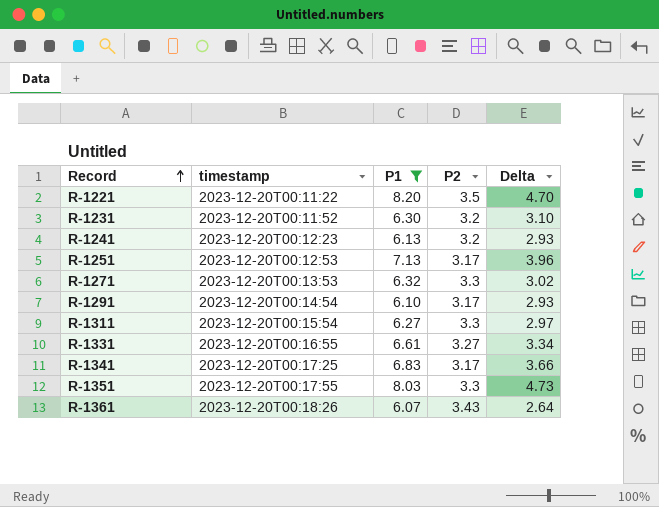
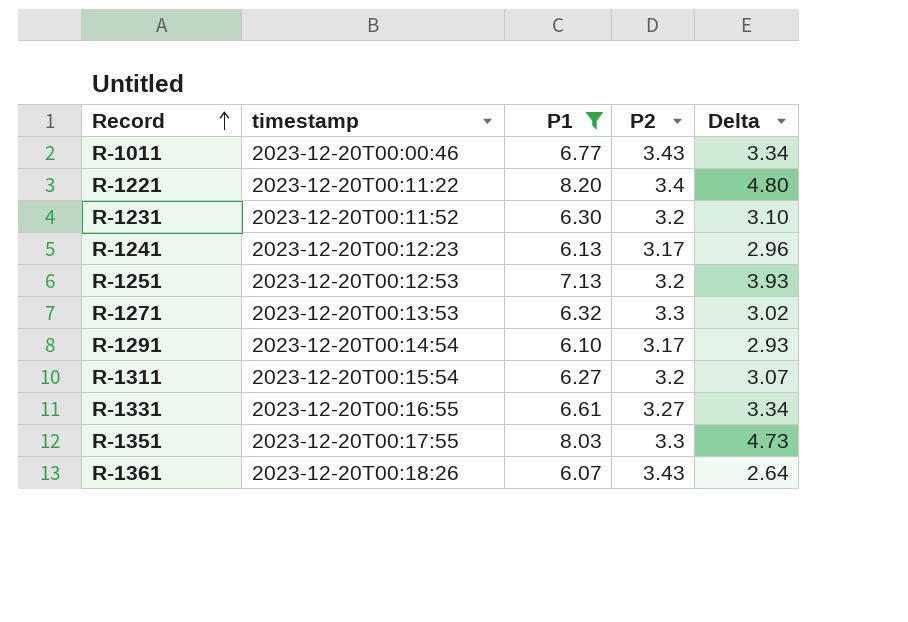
row R-1341: 2023-12-20T00:17:25 | 6.83 | 3.17 | 3.66 -> none
row R-1011: none -> 2023-12-20T00:00:46 | 6.77 | 3.43 | 3.34
R-1221 | P2: 3.5 -> 3.4
R-1221 | Delta: 4.70 -> 4.80
R-1241 | P2: 3.2 -> 3.17
R-1241 | Delta: 2.93 -> 2.96
R-1251 | P2: 3.17 -> 3.2
R-1251 | Delta: 3.96 -> 3.93
R-1311 | P2: 3.3 -> 3.2
R-1311 | Delta: 2.97 -> 3.07

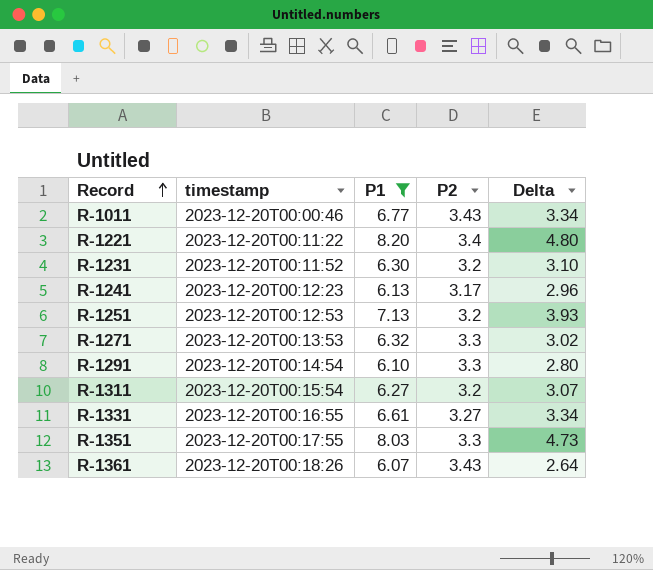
R-1291 | P2: 3.17 -> 3.3
R-1291 | Delta: 2.93 -> 2.80

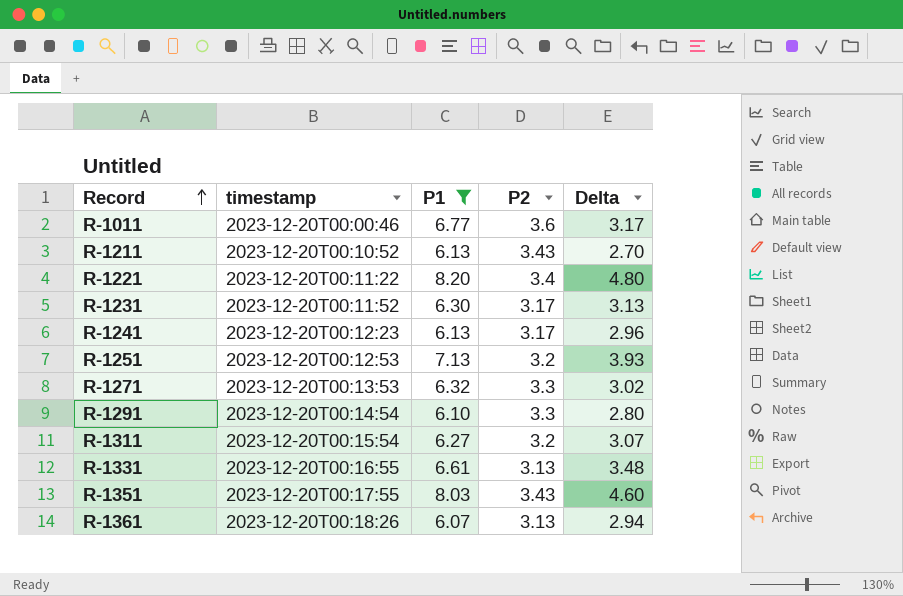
R-1011 | P2: 3.43 -> 3.6
R-1011 | Delta: 3.34 -> 3.17
row R-1211: none -> 2023-12-20T00:10:52 | 6.13 | 3.43 | 2.70
R-1231 | P2: 3.2 -> 3.17
R-1231 | Delta: 3.10 -> 3.13
R-1331 | P2: 3.27 -> 3.13
R-1331 | Delta: 3.34 -> 3.48
R-1351 | P2: 3.3 -> 3.43
R-1351 | Delta: 4.73 -> 4.60
R-1361 | P2: 3.43 -> 3.13
R-1361 | Delta: 2.64 -> 2.94

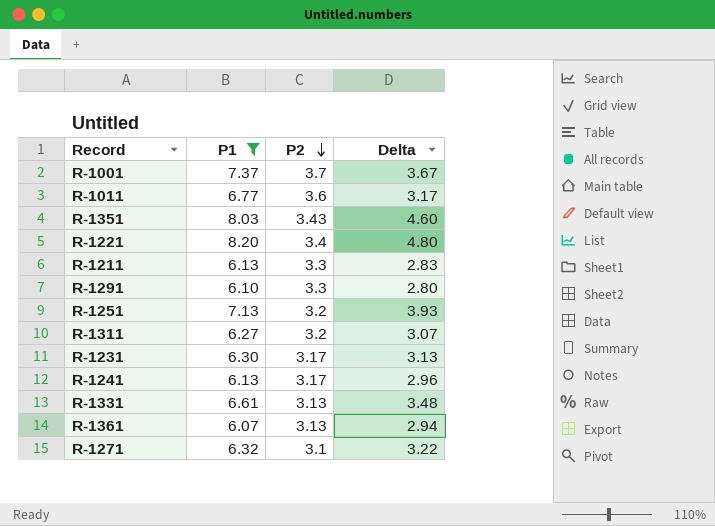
row order: Record ascending -> P2 descending
column timestamp | position: 2 -> none
row R-1001: none -> 7.37 | 3.7 | 3.67
R-1211 | P2: 3.43 -> 3.3
R-1211 | Delta: 2.70 -> 2.83
R-1271 | P2: 3.3 -> 3.1
R-1271 | Delta: 3.02 -> 3.22

